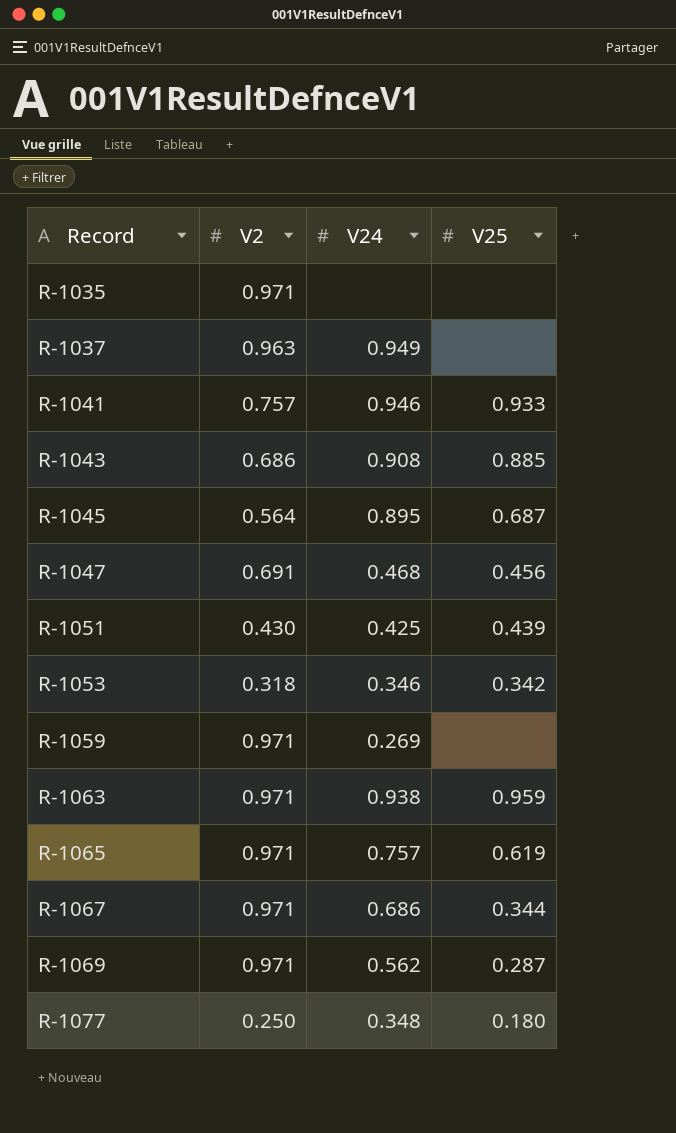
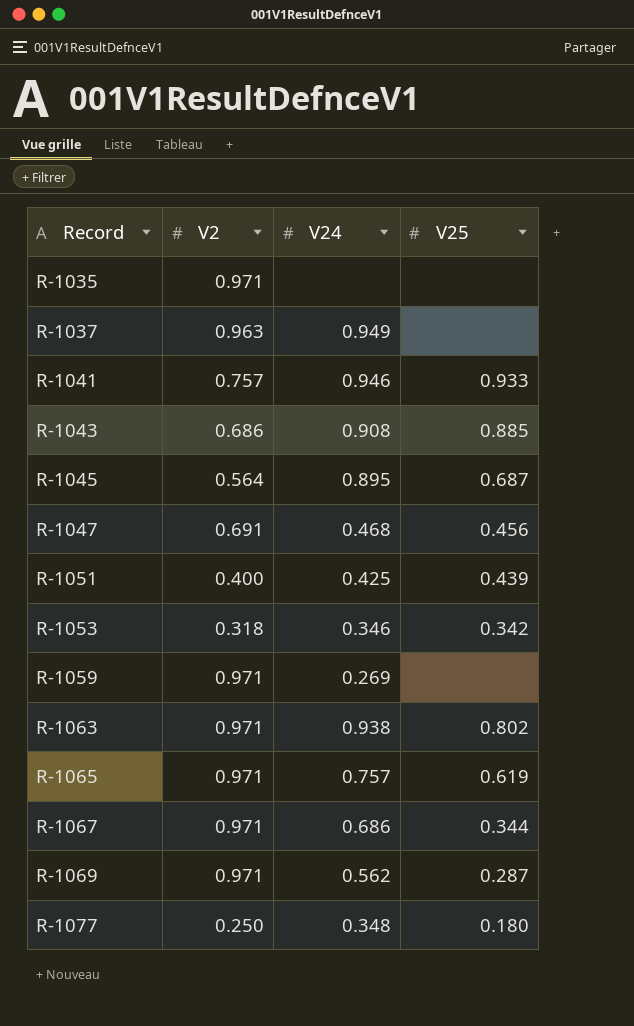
R-1051 | V2: 0.430 -> 0.400
R-1063 | V25: 0.959 -> 0.802

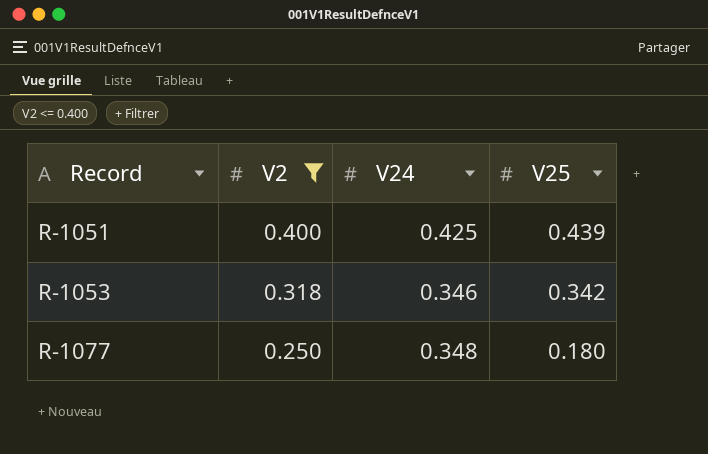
filter: none -> V2 <= 0.400

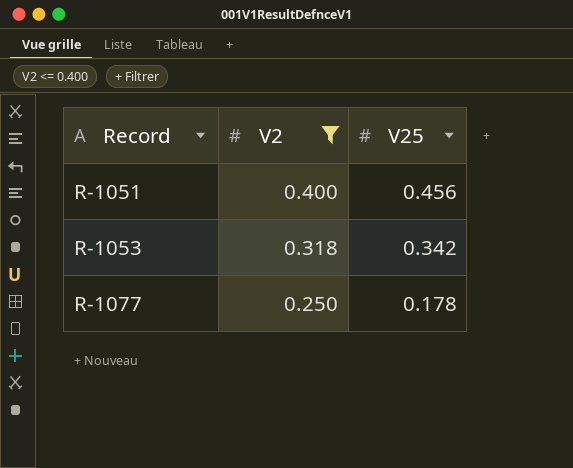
column V24 | position: 3 -> none
R-1051 | V25: 0.439 -> 0.456
R-1077 | V25: 0.180 -> 0.178

